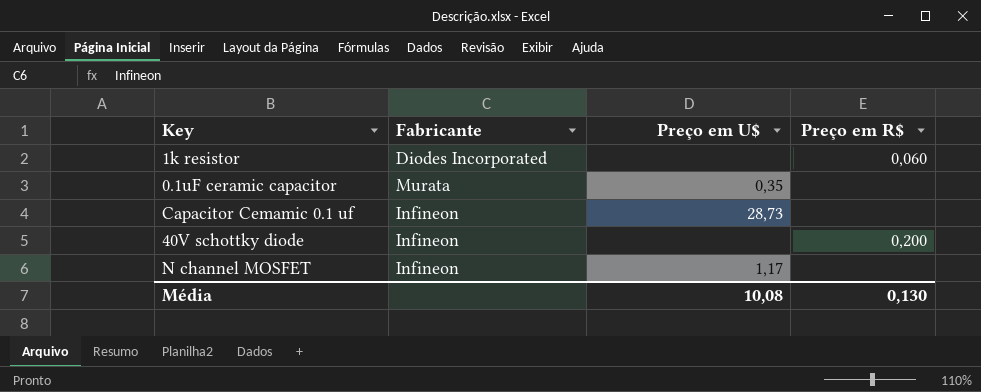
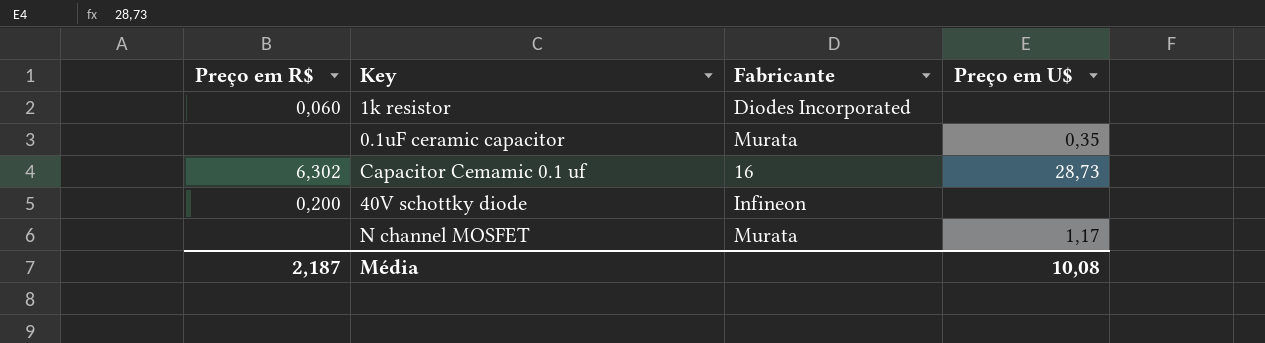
column Preço em R$ | position: 4 -> 1
Capacitor Cemamic 0.1 uf | Preço em R$: none -> 6,302
Capacitor Cemamic 0.1 uf | Fabricante: Infineon -> 16
N channel MOSFET | Fabricante: Infineon -> Murata
Média | Preço em R$: 0,130 -> 2,187

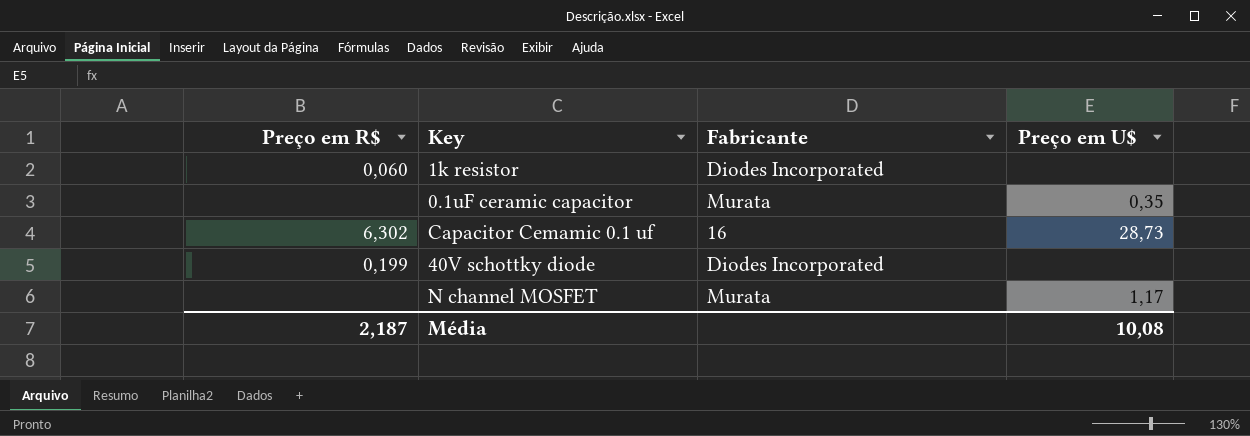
40V schottky diode | Preço em R$: 0,200 -> 0,199
40V schottky diode | Fabricante: Infineon -> Diodes Incorporated

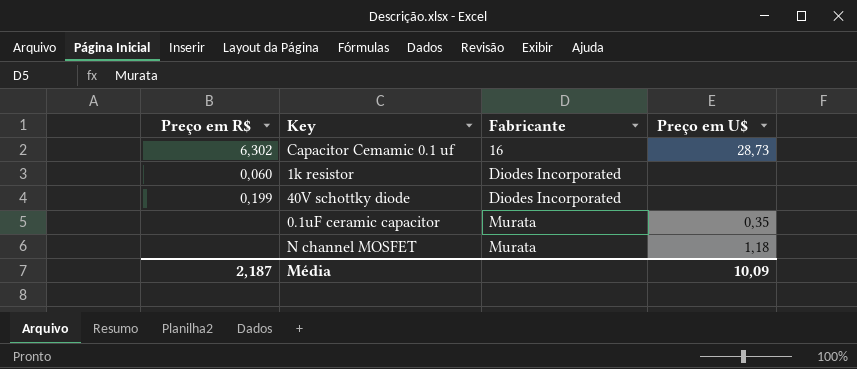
row order: none -> Fabricante ascending
N channel MOSFET | Preço em U$: 1,17 -> 1,18
Média | Preço em U$: 10,08 -> 10,09

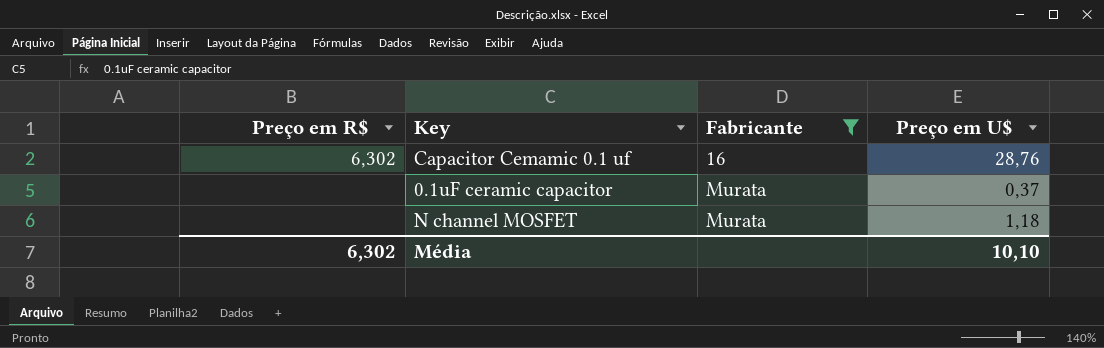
filter: none -> Fabricante != Diodes Incorporated
Capacitor Cemamic 0.1 uf | Preço em U$: 28,73 -> 28,76
0.1uF ceramic capacitor | Preço em U$: 0,35 -> 0,37
Média | Preço em R$: 2,187 -> 6,302
Média | Preço em U$: 10,09 -> 10,10

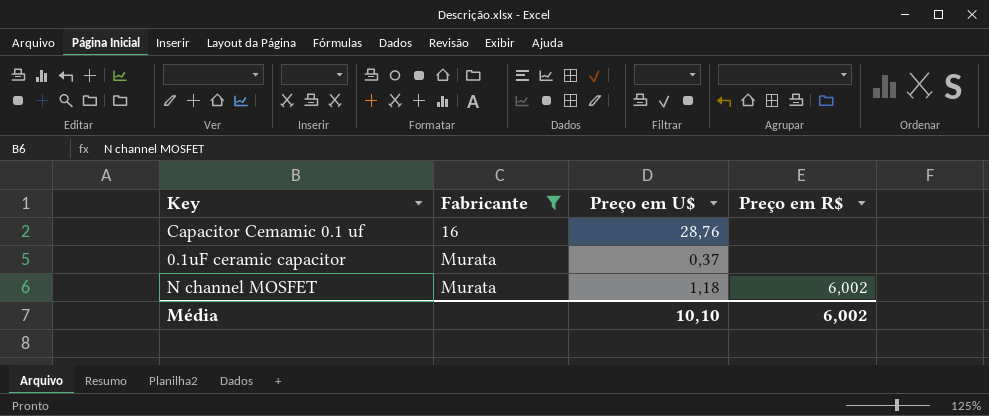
column Preço em R$ | position: 1 -> 4
Capacitor Cemamic 0.1 uf | Preço em R$: 6,302 -> none
N channel MOSFET | Preço em R$: none -> 6,002
Média | Preço em R$: 6,302 -> 6,002

